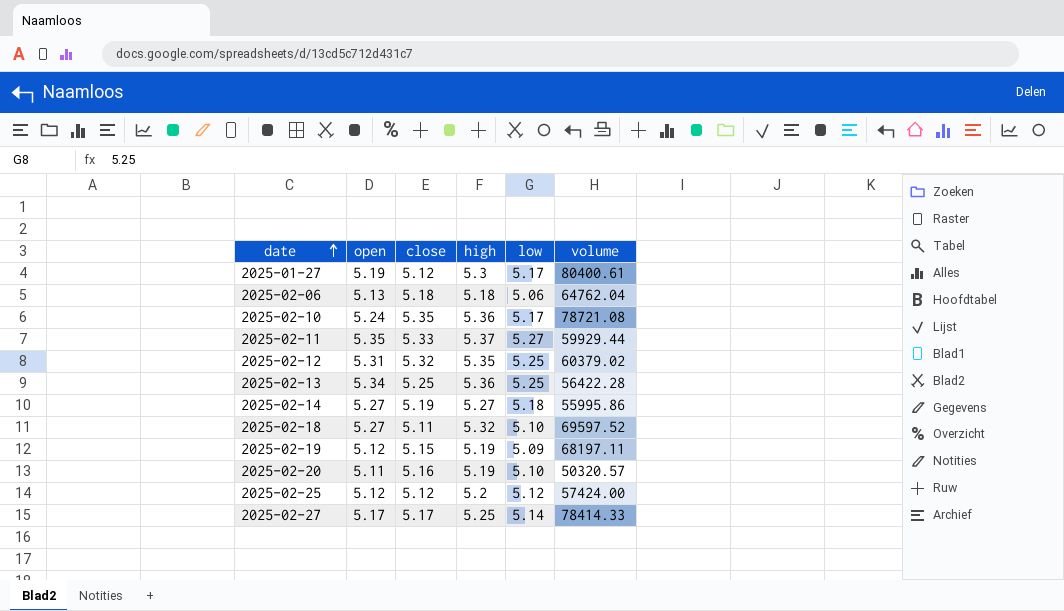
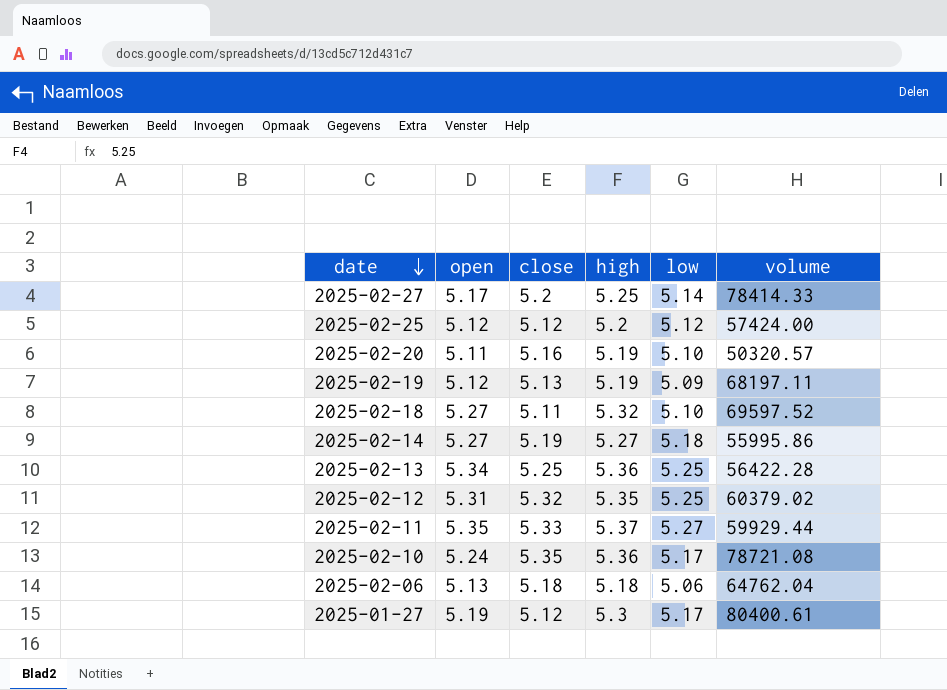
row order: date ascending -> date descending
2025-02-27 | close: 5.17 -> 5.2
2025-02-19 | close: 5.15 -> 5.13

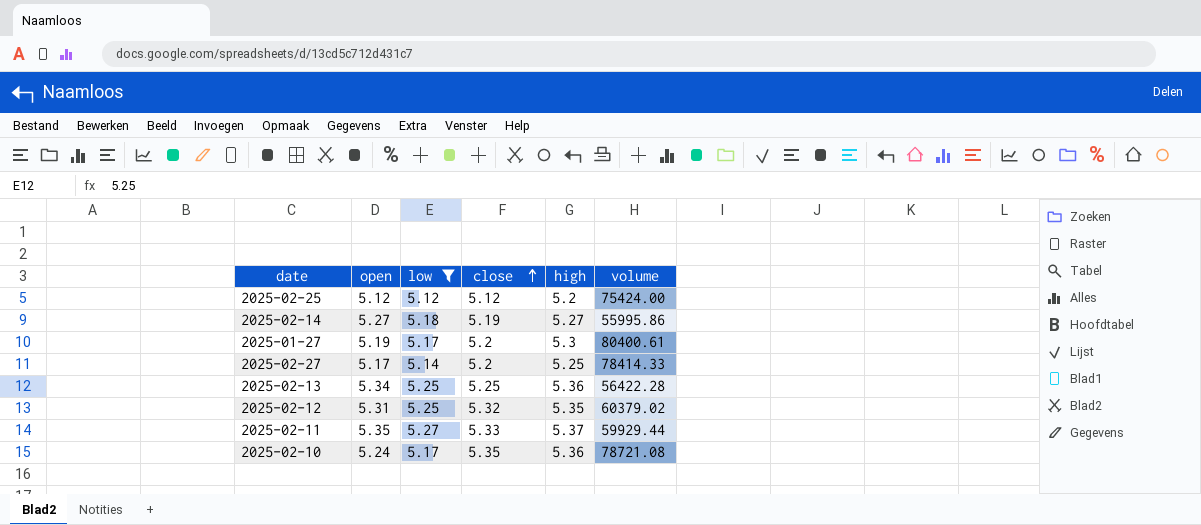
filter: none -> low >= 5.12
row order: date descending -> close ascending
column low | position: 5 -> 3
2025-02-25 | volume: 57424.00 -> 75424.00
2025-01-27 | close: 5.12 -> 5.2

